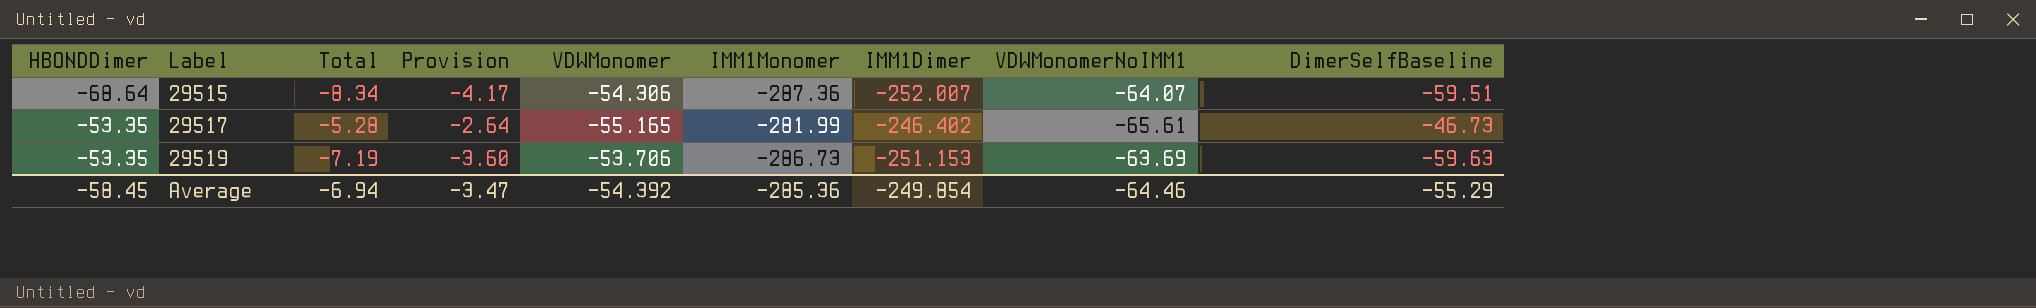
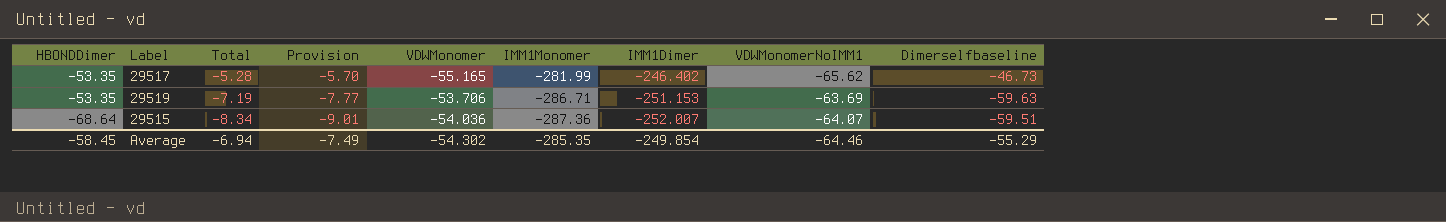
row order: HBONDDimer ascending -> HBONDDimer descending
column Provision | formula: [Total] * 0.5 -> [Total] * 1.08
column name: DimerSelfBaseline -> Dimerselfbaseline
29517 | VDWMonomerNoIMM1: -65.61 -> -65.62
29519 | IMM1Monomer: -286.73 -> -286.71
29515 | VDWMonomer: -54.306 -> -54.036
Average | Provision: -3.47 -> -7.49
Average | VDWMonomer: -54.392 -> -54.302
Average | IMM1Monomer: -285.36 -> -285.35

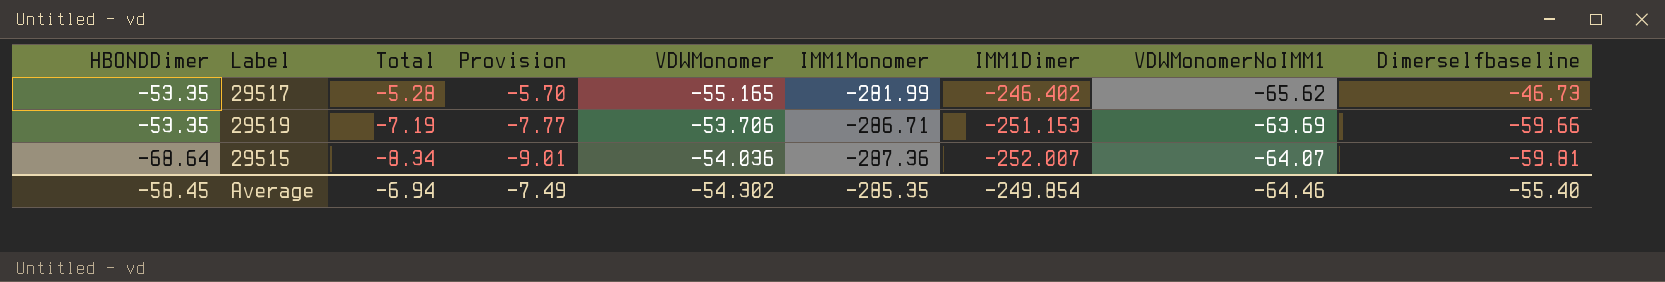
29519 | Dimerselfbaseline: -59.63 -> -59.66
29515 | Dimerselfbaseline: -59.51 -> -59.81
Average | Dimerselfbaseline: -55.29 -> -55.40

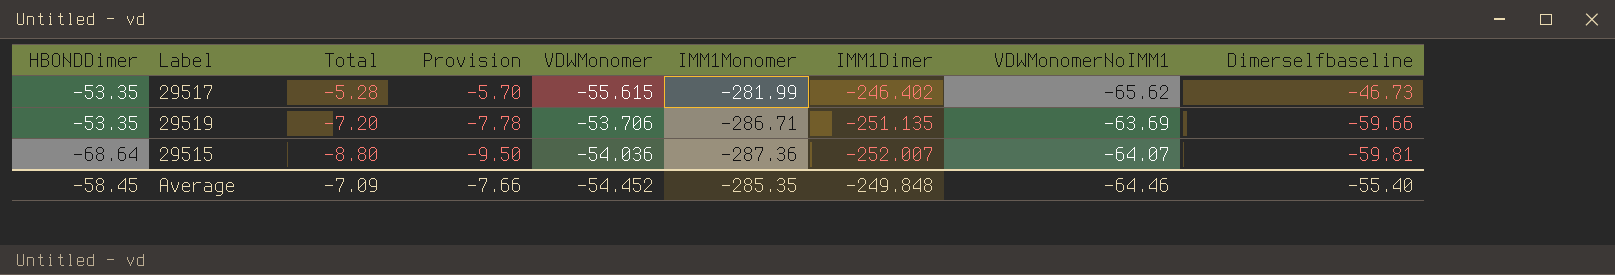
29517 | VDWMonomer: -55.165 -> -55.615
29519 | Total: -7.19 -> -7.20
29519 | Provision: -7.77 -> -7.78
29519 | IMM1Dimer: -251.153 -> -251.135
29515 | Total: -8.34 -> -8.80
29515 | Provision: -9.01 -> -9.50
Average | Total: -6.94 -> -7.09
Average | Provision: -7.49 -> -7.66
Average | VDWMonomer: -54.302 -> -54.452
Average | IMM1Dimer: -249.854 -> -249.848

